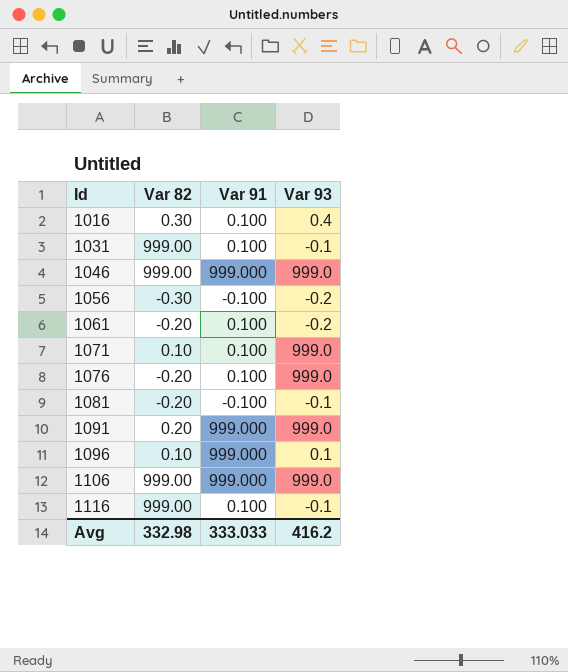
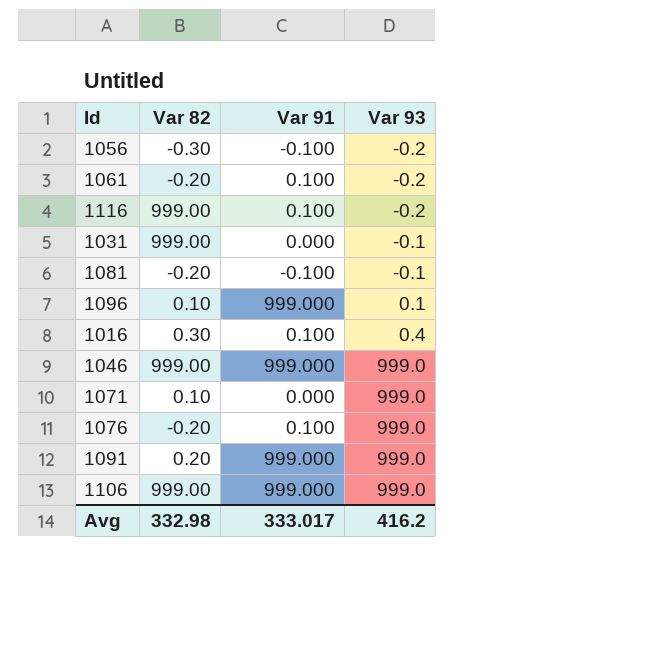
row order: Id ascending -> Var 93 ascending
1116 | Var 93: -0.1 -> -0.2
1031 | Var 91: 0.100 -> 0.000
1071 | Var 91: 0.100 -> 0.000
Avg | Var 91: 333.033 -> 333.017

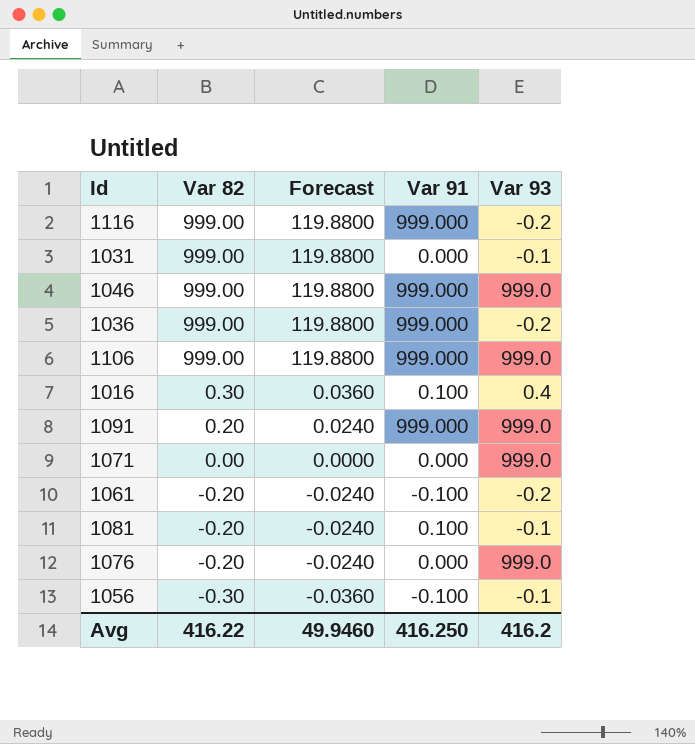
row order: Var 93 ascending -> Var 82 descending
column Forecast | formula: none -> [Var 82] * 0.12
row 1096: 0.10 | 999.000 | 0.1 -> none
1116 | Var 91: 0.100 -> 999.000
row 1036: none -> 999.00 | 119.8800 | 999.000 | -0.2
1071 | Var 82: 0.10 -> 0.00
1061 | Var 91: 0.100 -> -0.100
1081 | Var 91: -0.100 -> 0.100
1076 | Var 91: 0.100 -> 0.000
1056 | Var 93: -0.2 -> -0.1
Avg | Var 82: 332.98 -> 416.22
Avg | Var 91: 333.017 -> 416.250

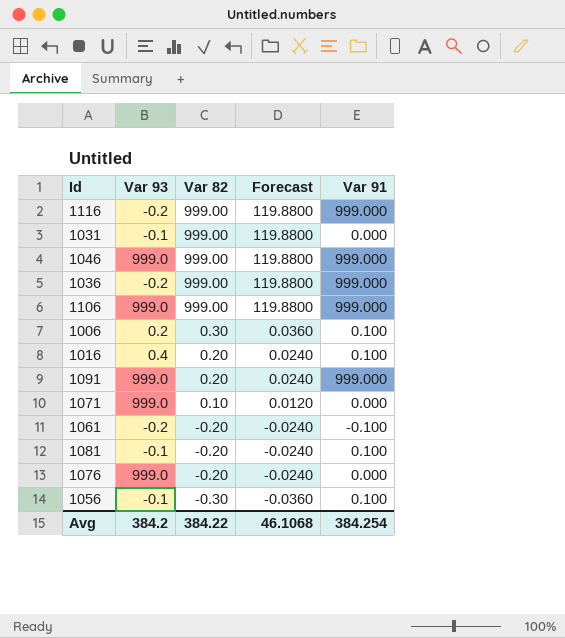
column Var 93 | position: 5 -> 2
row 1006: none -> 0.2 | 0.30 | 0.0360 | 0.100
1016 | Var 82: 0.30 -> 0.20
1016 | Forecast: 0.0360 -> 0.0240
1071 | Var 82: 0.00 -> 0.10
1071 | Forecast: 0.0000 -> 0.0120
1056 | Var 91: -0.100 -> 0.100
Avg | Var 93: 416.2 -> 384.2
Avg | Var 82: 416.22 -> 384.22
Avg | Forecast: 49.9460 -> 46.1068
Avg | Var 91: 416.250 -> 384.254

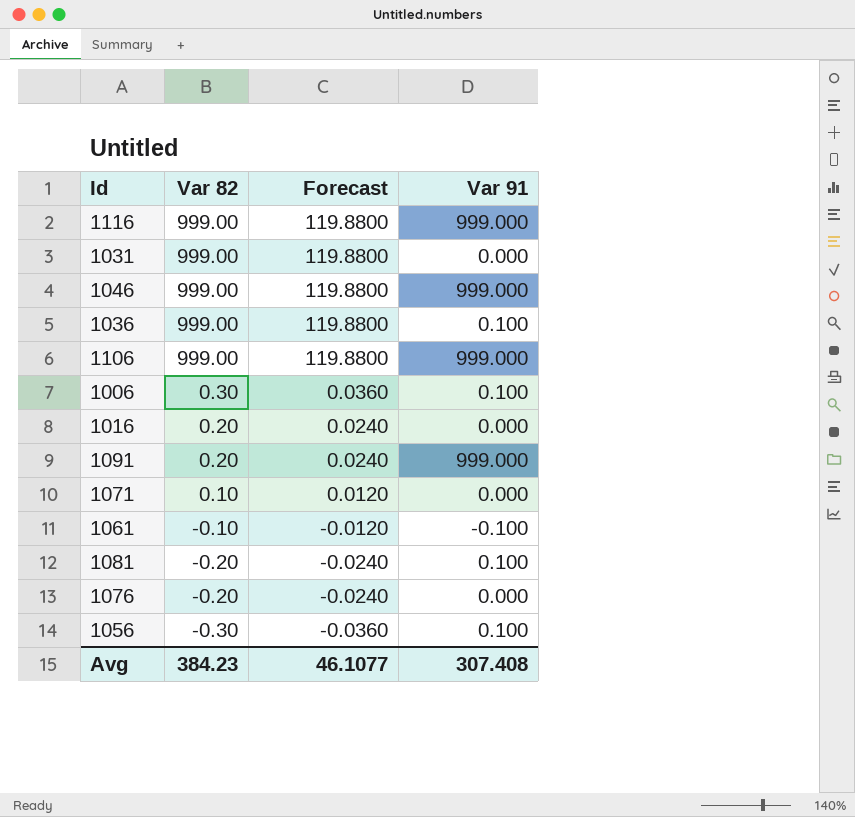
column Var 93 | position: 2 -> none
1036 | Var 91: 999.000 -> 0.100
1016 | Var 91: 0.100 -> 0.000
1061 | Var 82: -0.20 -> -0.10
1061 | Forecast: -0.0240 -> -0.0120
Avg | Var 82: 384.22 -> 384.23
Avg | Forecast: 46.1068 -> 46.1077
Avg | Var 91: 384.254 -> 307.408

